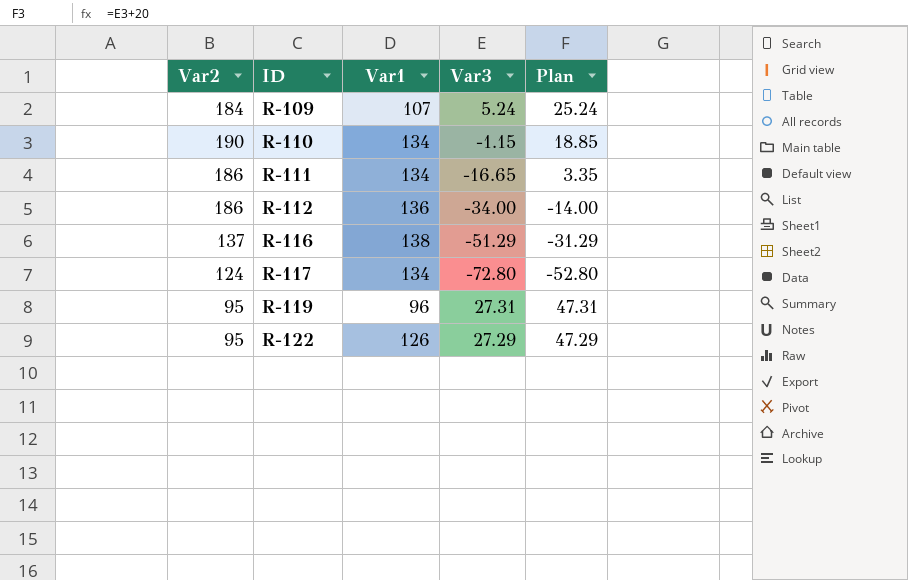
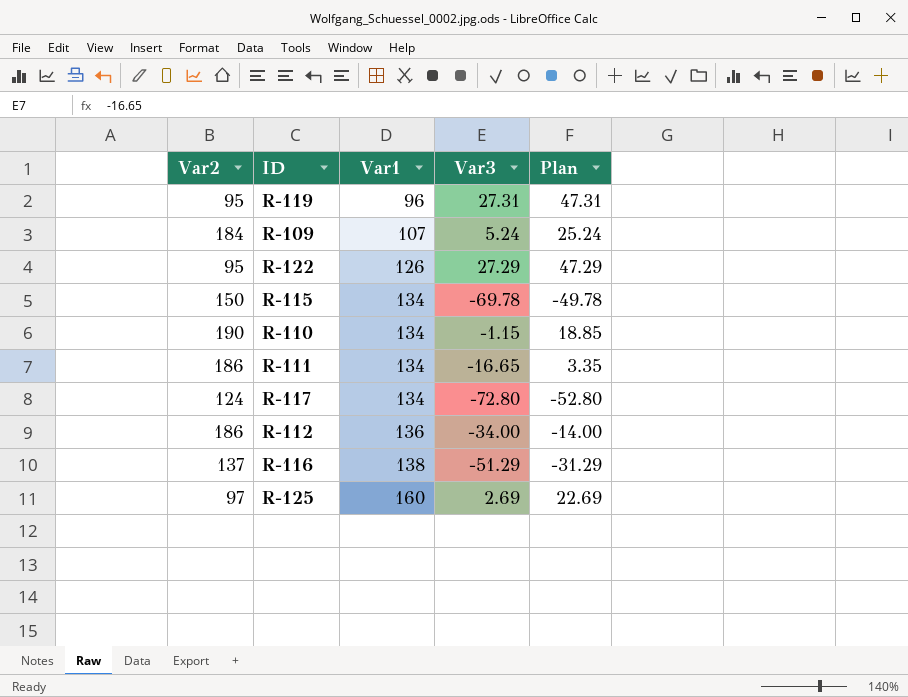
row order: ID ascending -> Var1 ascending
row R-115: none -> 150 | 134 | -69.78 | -49.78
row R-125: none -> 97 | 160 | 2.69 | 22.69

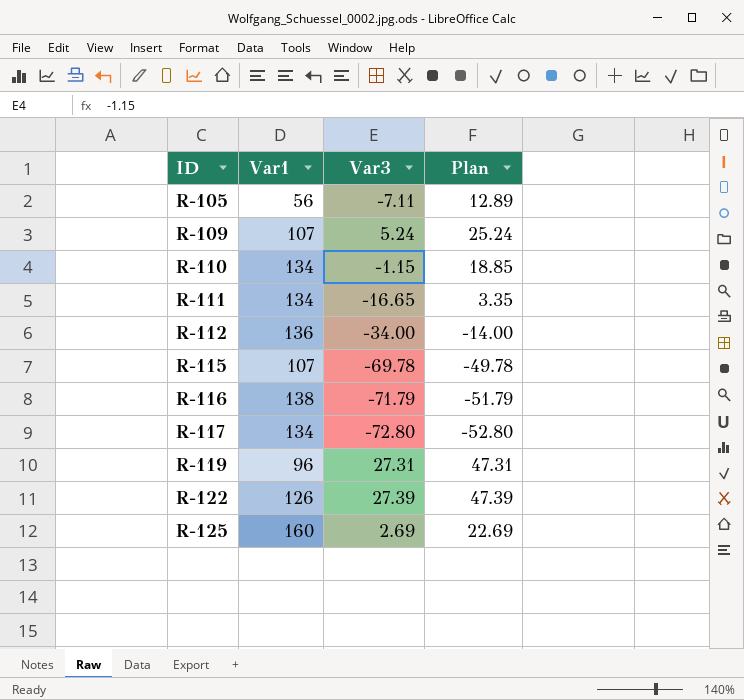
row order: Var1 ascending -> ID ascending
column Var2 | position: 1 -> none
row R-105: none -> 56 | -7.11 | 12.89
R-115 | Var1: 134 -> 107
R-116 | Var3: -51.29 -> -71.79
R-116 | Plan: -31.29 -> -51.79
R-122 | Var3: 27.29 -> 27.39
R-122 | Plan: 47.29 -> 47.39

